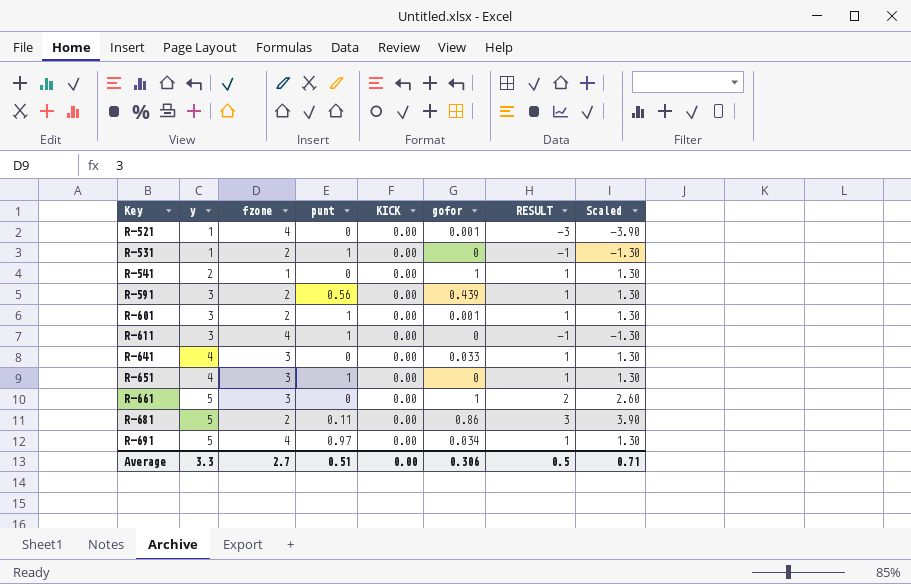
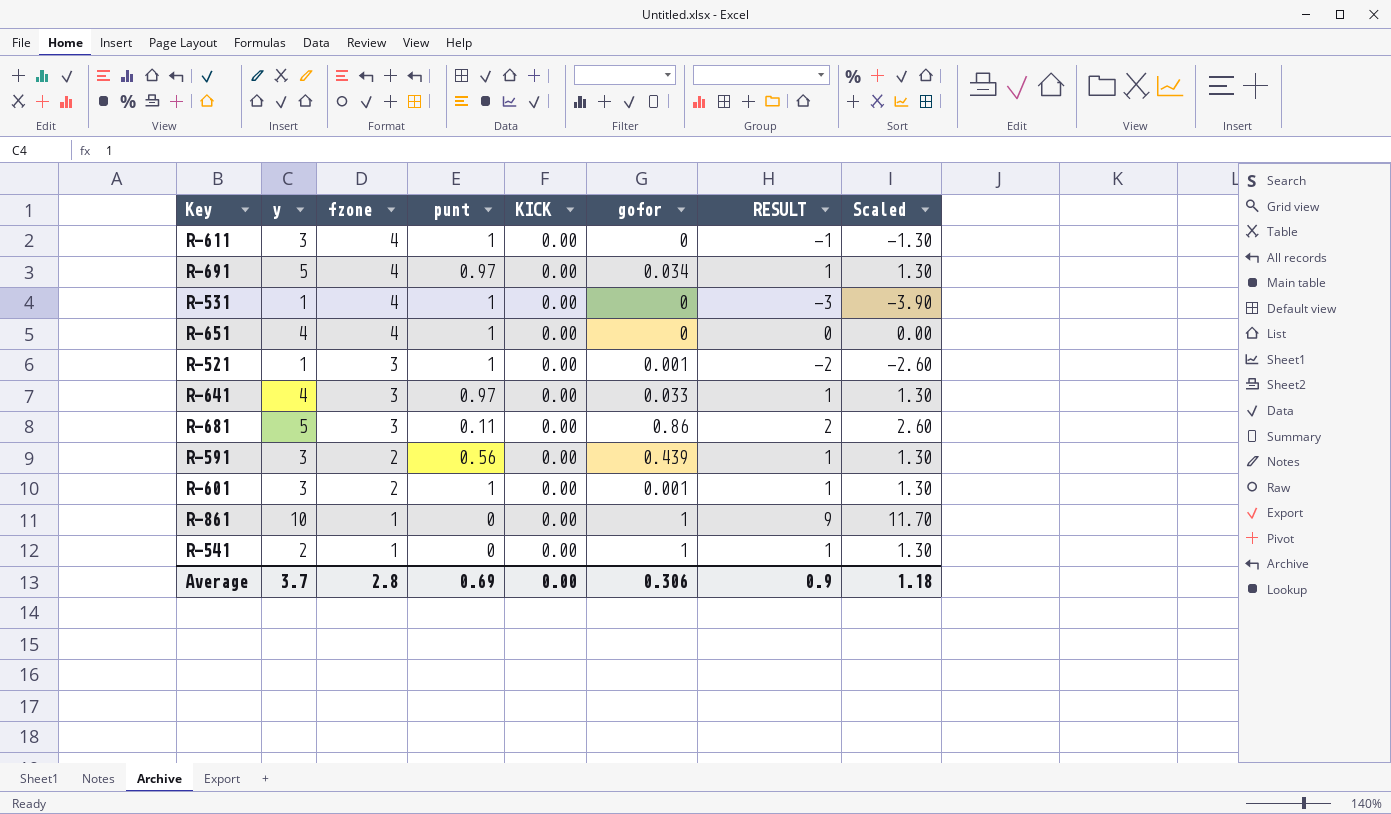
row order: Key ascending -> fzone descending
row R-661: 5 | 3 | 0 | 0.00 | 1 | 2 | 2.60 -> none
R-531 | fzone: 2 -> 4
R-531 | RESULT: -1 -> -3
R-531 | Scaled: -1.30 -> -3.90
R-651 | fzone: 3 -> 4
R-651 | RESULT: 1 -> 0
R-651 | Scaled: 1.30 -> 0.00
R-521 | fzone: 4 -> 3
R-521 | punt: 0 -> 1
R-521 | RESULT: -3 -> -2
R-521 | Scaled: -3.90 -> -2.60
R-641 | punt: 0 -> 0.97
R-681 | fzone: 2 -> 3
R-681 | RESULT: 3 -> 2
R-681 | Scaled: 3.90 -> 2.60
row R-861: none -> 10 | 1 | 0 | 0.00 | 1 | 9 | 11.70
Average | y: 3.3 -> 3.7
Average | fzone: 2.7 -> 2.8
Average | punt: 0.51 -> 0.69
Average | RESULT: 0.5 -> 0.9
Average | Scaled: 0.71 -> 1.18

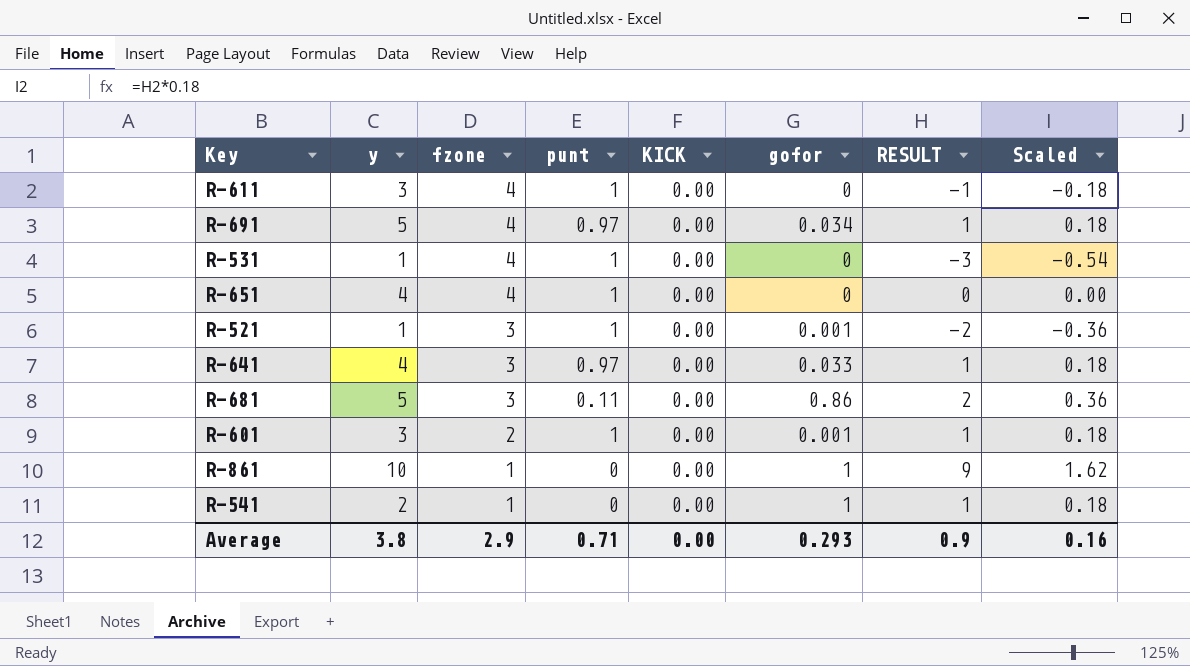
column Scaled | formula: [RESULT] * 1.3 -> [RESULT] * 0.18
row R-591: 3 | 2 | 0.56 | 0.00 | 0.439 | 1 | 1.30 -> none
Average | y: 3.7 -> 3.8
Average | fzone: 2.8 -> 2.9
Average | punt: 0.69 -> 0.71
Average | gofor: 0.306 -> 0.293
Average | Scaled: 1.18 -> 0.16

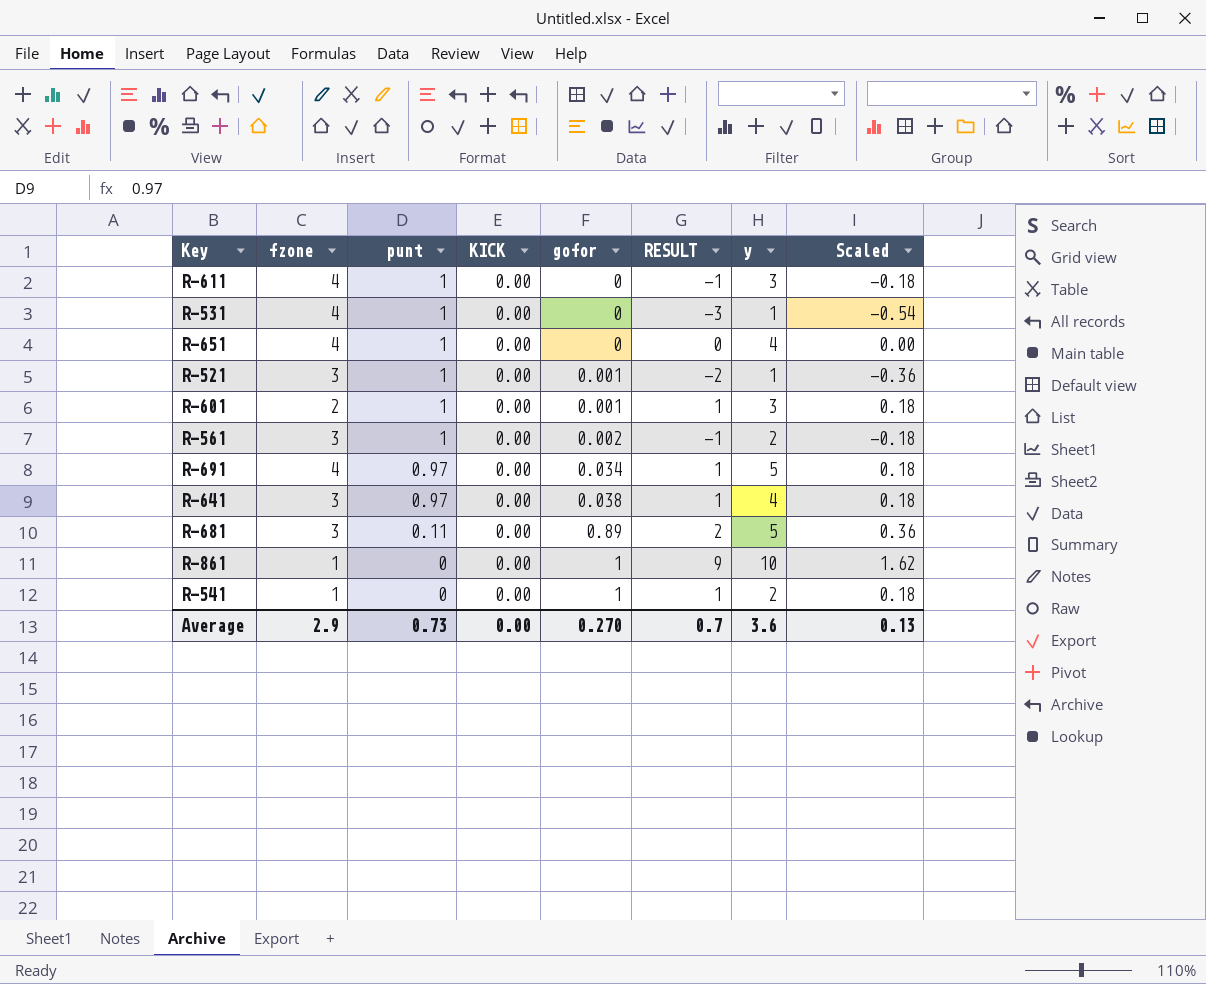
row order: fzone descending -> punt descending
column y | position: 2 -> 7
row R-561: none -> 3 | 1 | 0.00 | 0.002 | -1 | 2 | -0.18
R-641 | gofor: 0.033 -> 0.038
R-681 | gofor: 0.86 -> 0.89
Average | punt: 0.71 -> 0.73
Average | gofor: 0.293 -> 0.270
Average | RESULT: 0.9 -> 0.7
Average | y: 3.8 -> 3.6
Average | Scaled: 0.16 -> 0.13

